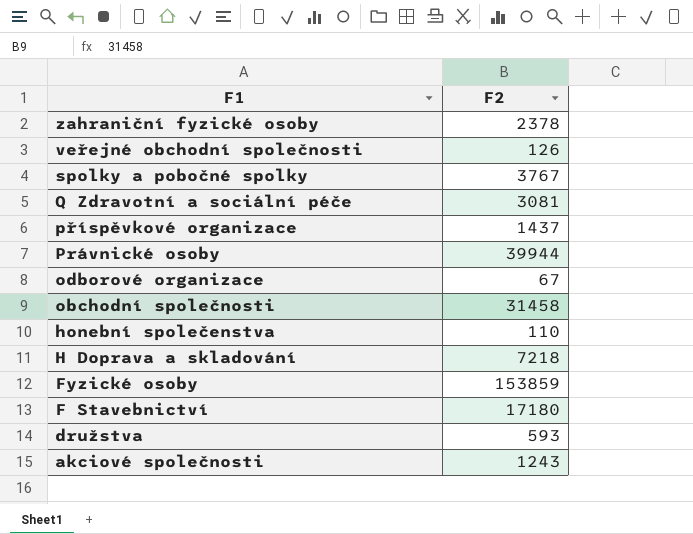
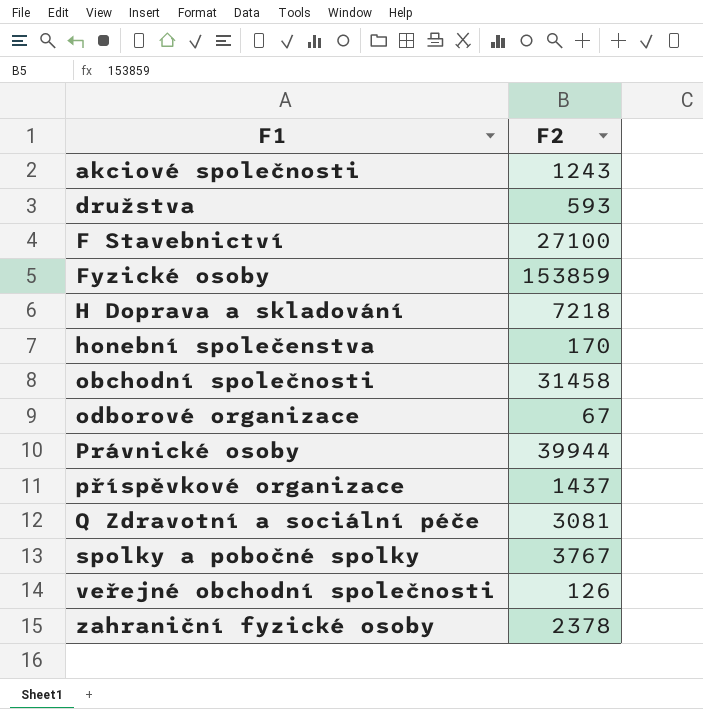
row order: F1 descending -> F1 ascending
F Stavebnictví | F2: 17180 -> 27100
honební společenstva | F2: 110 -> 170

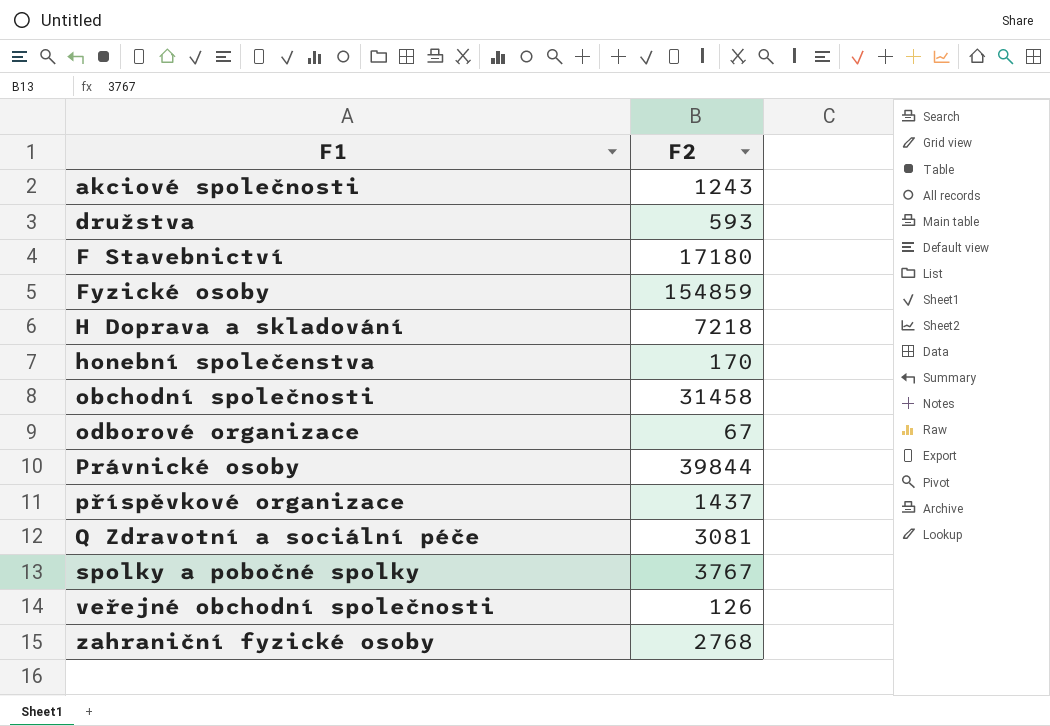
F Stavebnictví | F2: 27100 -> 17180
Fyzické osoby | F2: 153859 -> 154859
Právnické osoby | F2: 39944 -> 39844
zahraniční fyzické osoby | F2: 2378 -> 2768

